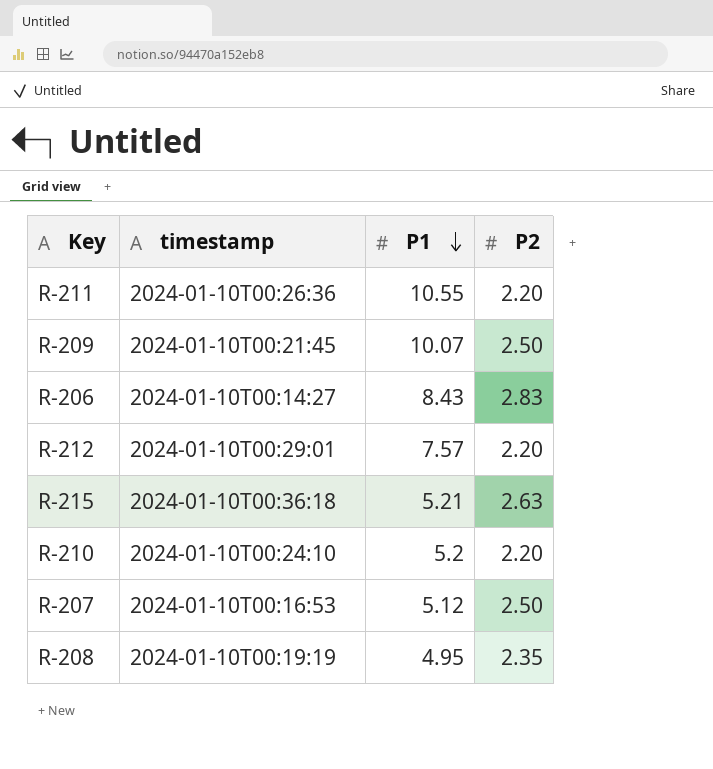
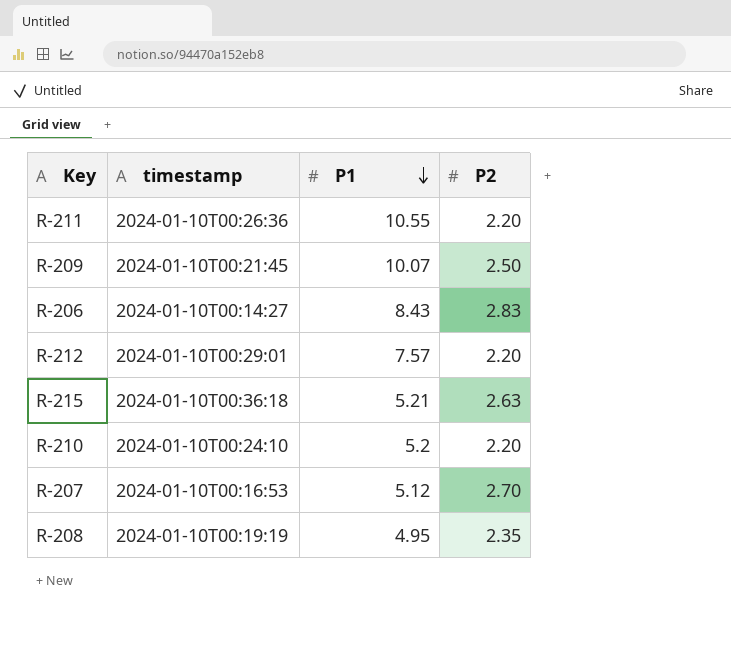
R-207 | P2: 2.50 -> 2.70

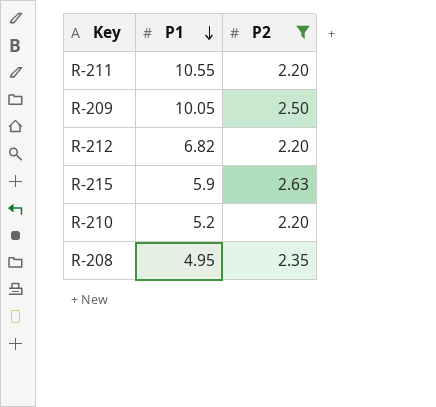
filter: none -> P2 <= 2.63
column timestamp | position: 2 -> none
R-209 | P1: 10.07 -> 10.05
R-212 | P1: 7.57 -> 6.82
R-215 | P1: 5.21 -> 5.9

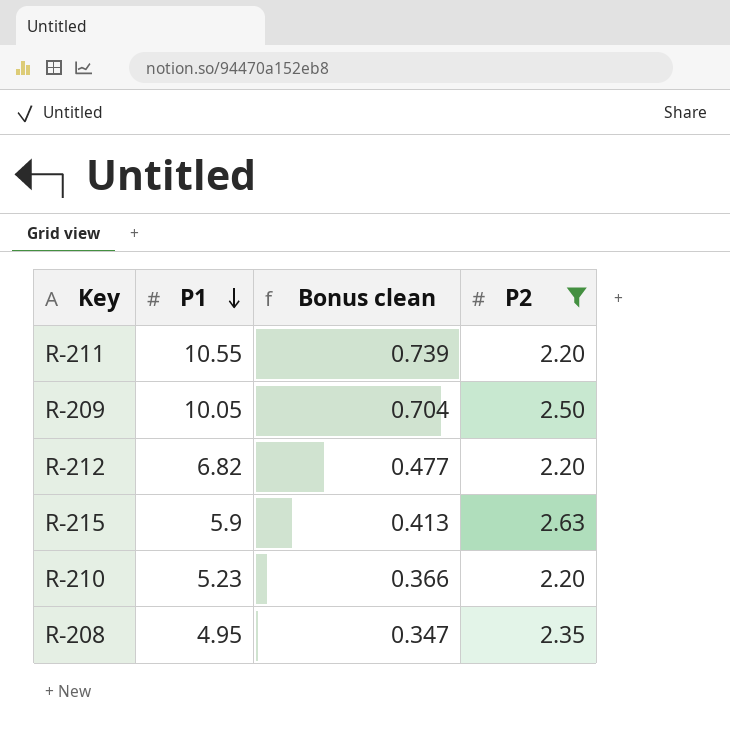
column Bonus clean | formula: none -> [P1] * 0.07
R-210 | P1: 5.2 -> 5.23

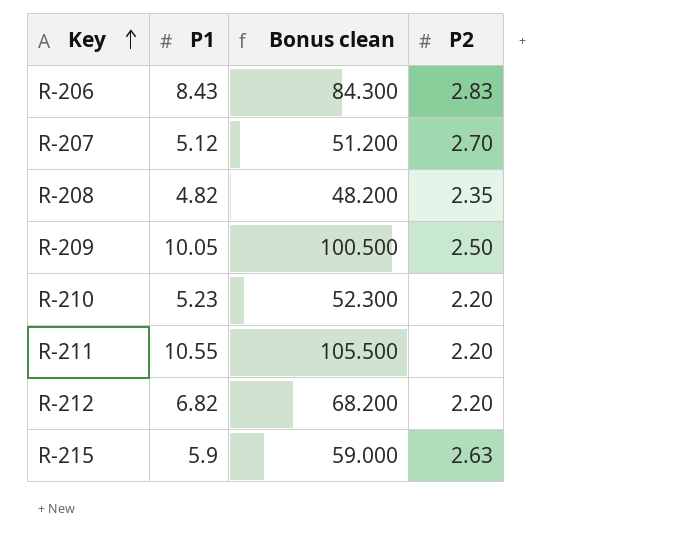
filter: P2 <= 2.63 -> none
row order: P1 descending -> Key ascending
column Bonus clean | formula: [P1] * 0.07 -> [P1] * 10
R-208 | P1: 4.95 -> 4.82

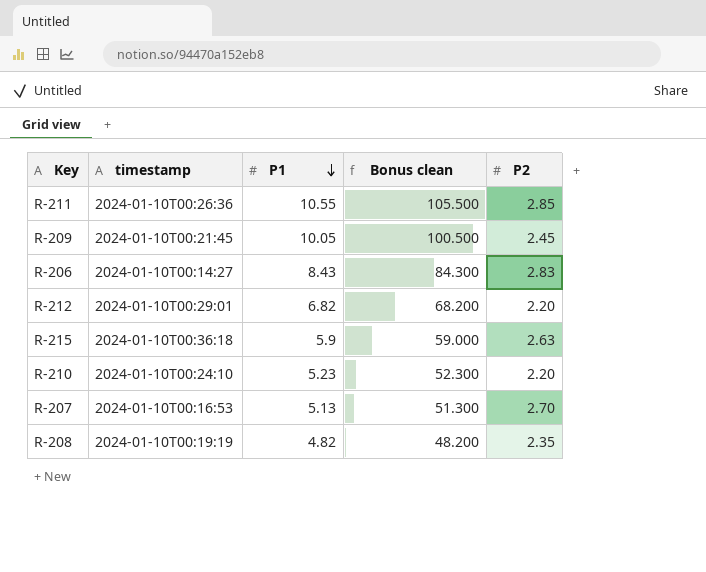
row order: Key ascending -> P1 descending
column timestamp | position: none -> 2
R-211 | P2: 2.20 -> 2.85
R-209 | P2: 2.50 -> 2.45
R-207 | P1: 5.12 -> 5.13
R-207 | Bonus clean: 51.200 -> 51.300

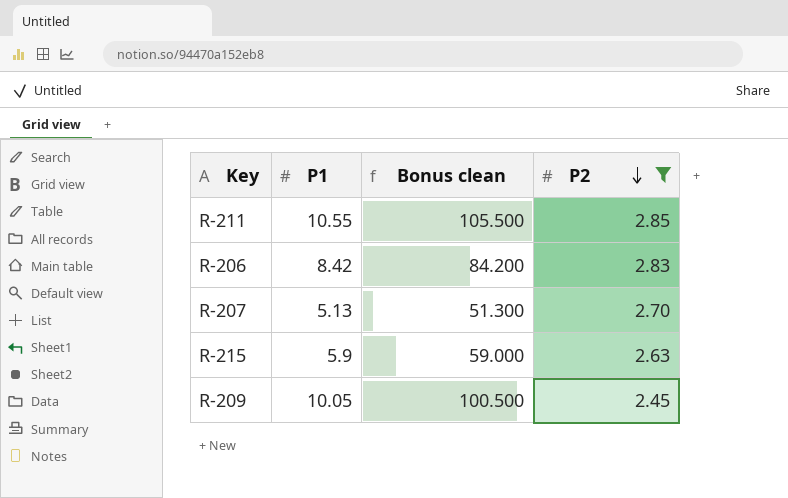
filter: none -> P2 >= 2.45
row order: P1 descending -> P2 descending
column timestamp | position: 2 -> none
R-206 | P1: 8.43 -> 8.42
R-206 | Bonus clean: 84.300 -> 84.200

